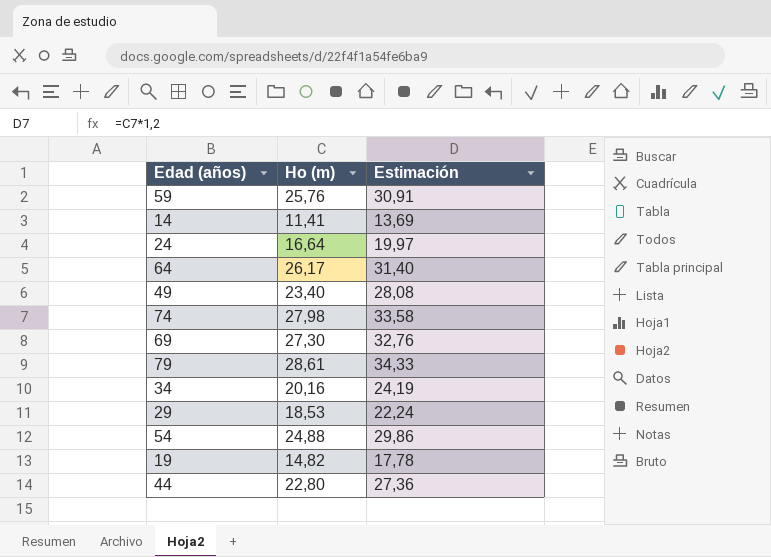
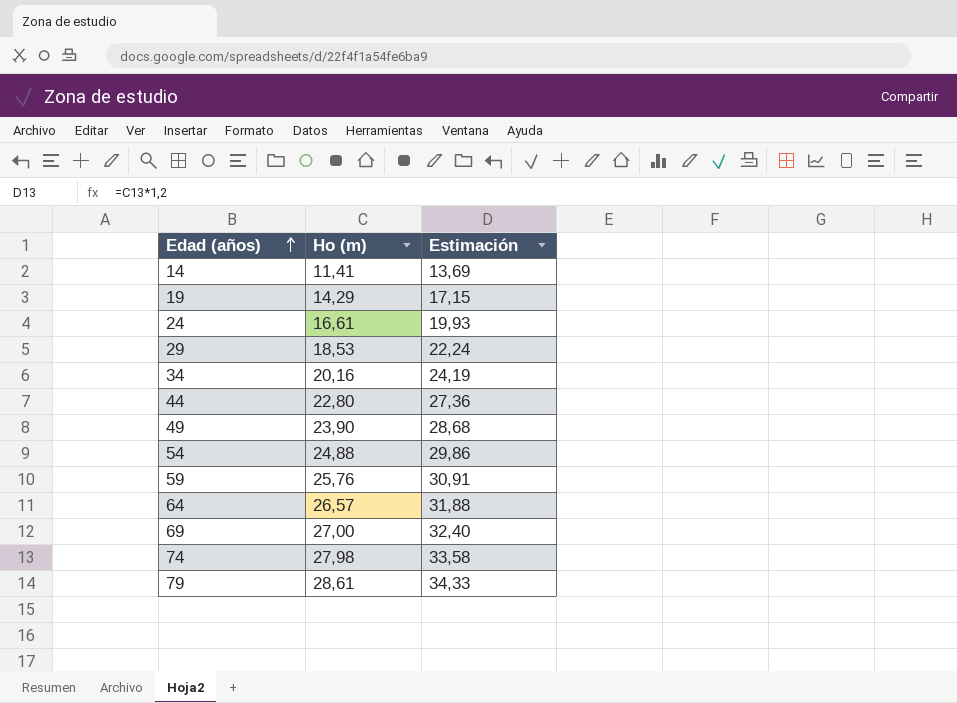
row order: none -> Edad (años) ascending
19 | Ho (m): 14,82 -> 14,29
19 | Estimación: 17,78 -> 17,15
24 | Ho (m): 16,64 -> 16,61
24 | Estimación: 19,97 -> 19,93
49 | Ho (m): 23,40 -> 23,90
49 | Estimación: 28,08 -> 28,68
64 | Ho (m): 26,17 -> 26,57
64 | Estimación: 31,40 -> 31,88
69 | Ho (m): 27,30 -> 27,00
69 | Estimación: 32,76 -> 32,40

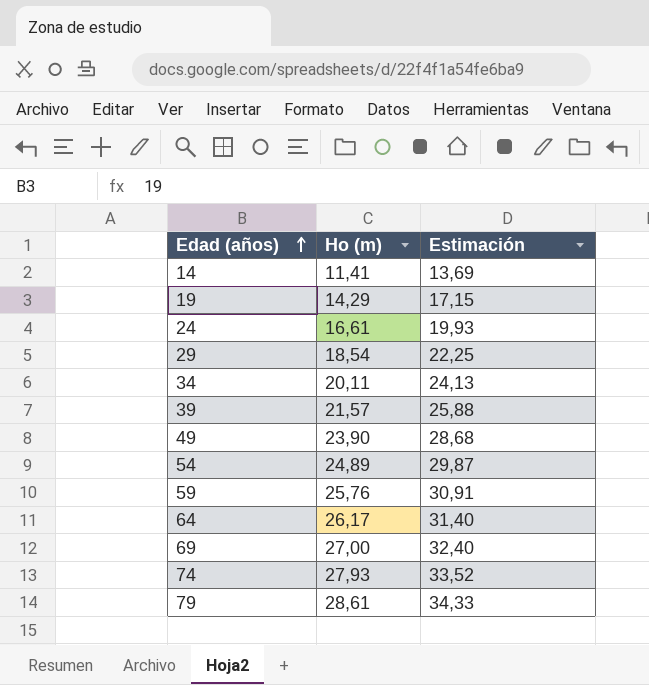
row 44: 22,80 | 27,36 -> none
29 | Ho (m): 18,53 -> 18,54
29 | Estimación: 22,24 -> 22,25
34 | Ho (m): 20,16 -> 20,11
34 | Estimación: 24,19 -> 24,13
row 39: none -> 21,57 | 25,88
54 | Ho (m): 24,88 -> 24,89
54 | Estimación: 29,86 -> 29,87
64 | Ho (m): 26,57 -> 26,17
64 | Estimación: 31,88 -> 31,40
74 | Ho (m): 27,98 -> 27,93
74 | Estimación: 33,58 -> 33,52

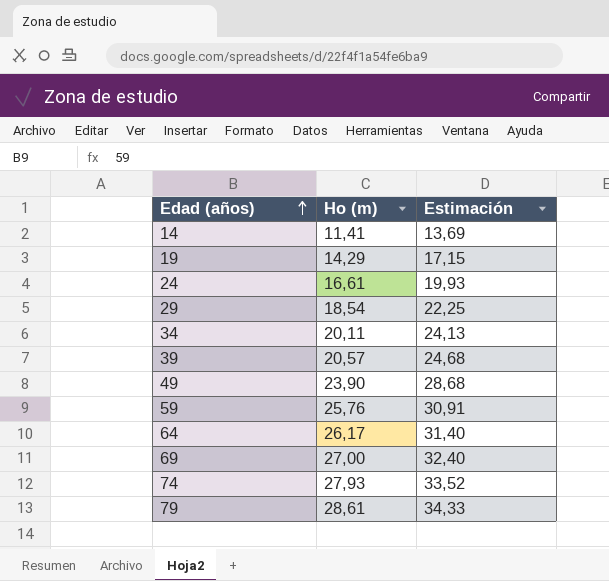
row 54: 24,89 | 29,87 -> none
39 | Ho (m): 21,57 -> 20,57
39 | Estimación: 25,88 -> 24,68

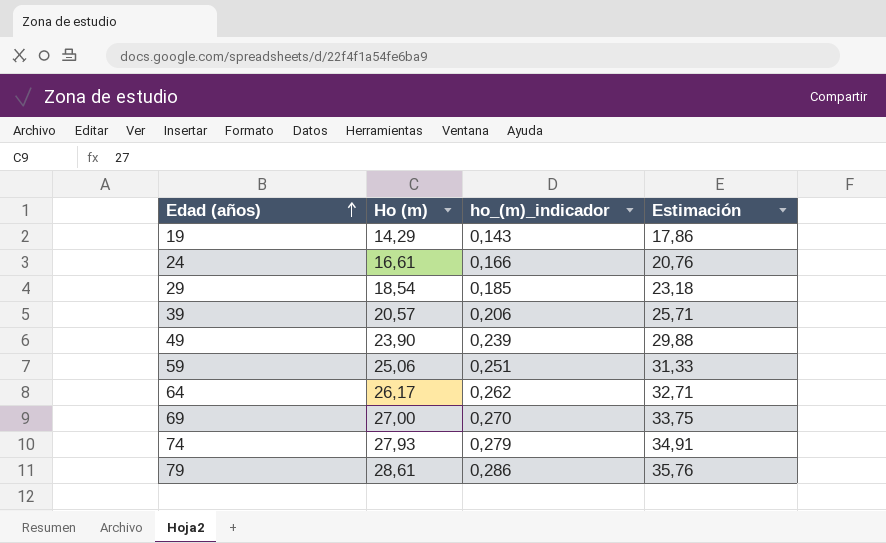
column ho_(m)_indicador | formula: none -> [Ho (m)] * 0,01
column Estimación | formula: [Ho (m)] * 1,2 -> [Ho (m)] * 1,25
row 14: 11,41 | 13,69 -> none
row 34: 20,11 | 24,13 -> none
59 | Ho (m): 25,76 -> 25,06

